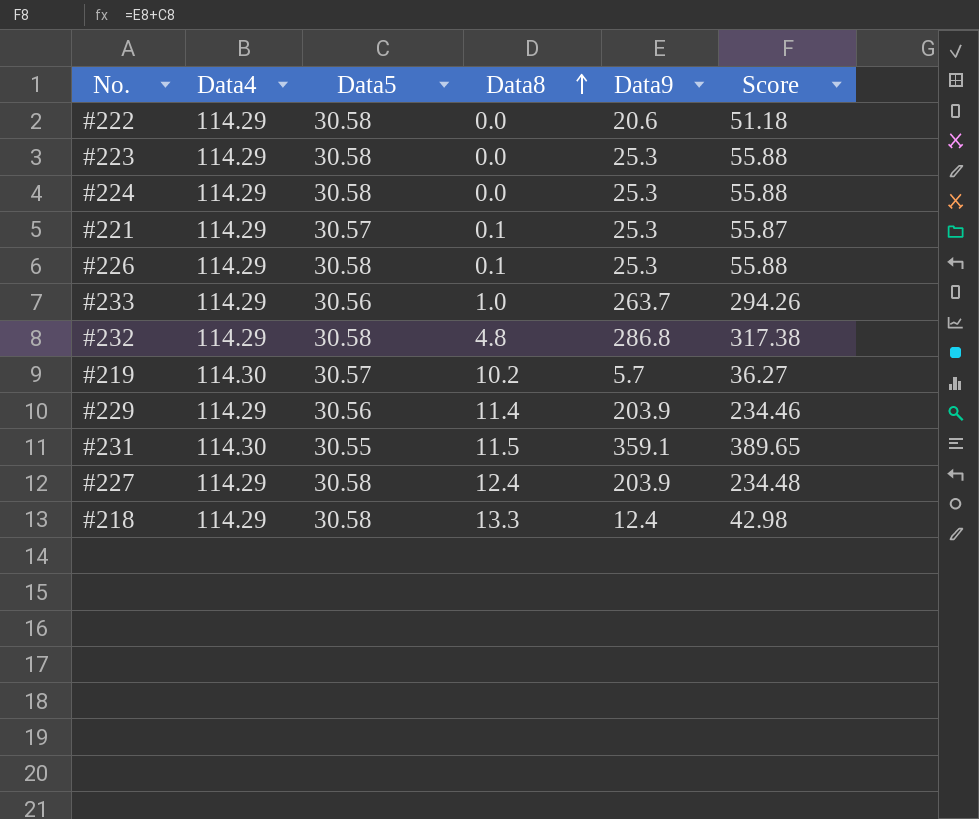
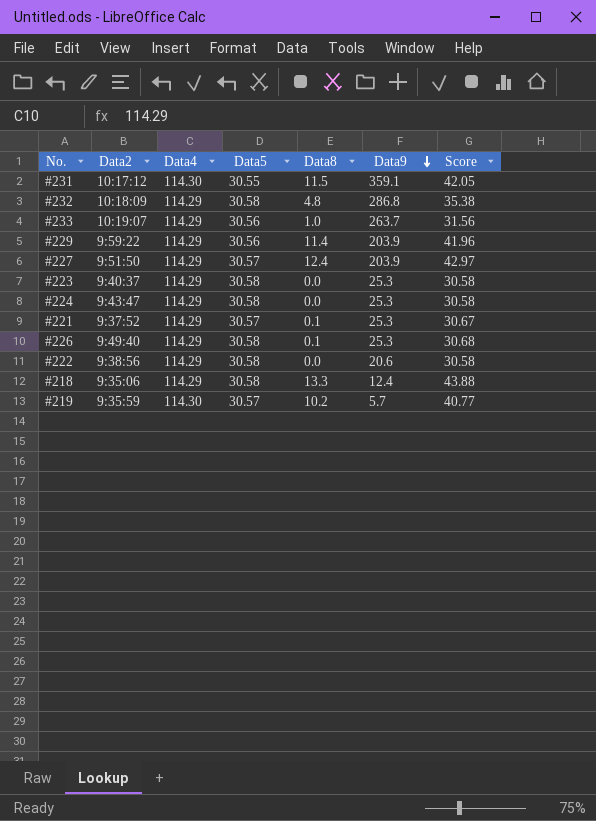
row order: Data8 ascending -> Data9 descending
column Data2 | position: none -> 2
column Score | formula: [Data5] + [Data9] -> [Data5] + [Data8]
#227 | Data5: 30.58 -> 30.57

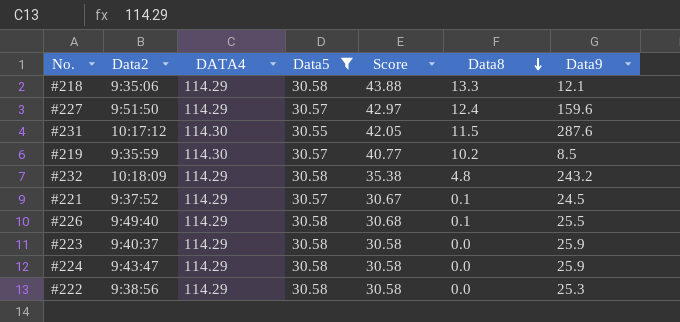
filter: none -> Data5 != 30.56
row order: Data9 descending -> Data8 descending
column name: Data4 -> DATA4
column Score | position: 7 -> 5
#218 | Data9: 12.4 -> 12.1
#227 | Data9: 203.9 -> 159.6
#231 | Data9: 359.1 -> 287.6
#219 | Data9: 5.7 -> 8.5
#232 | Data9: 286.8 -> 243.2
#221 | Data9: 25.3 -> 24.5
#226 | Data9: 25.3 -> 25.5
#223 | Data9: 25.3 -> 25.9
#224 | Data9: 25.3 -> 25.9
#222 | Data9: 20.6 -> 25.3

